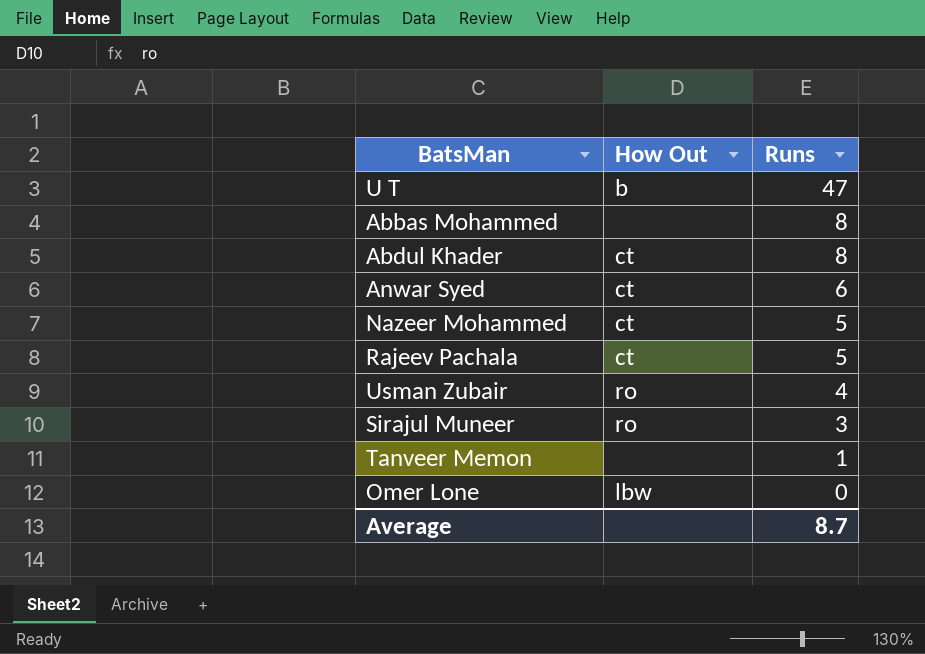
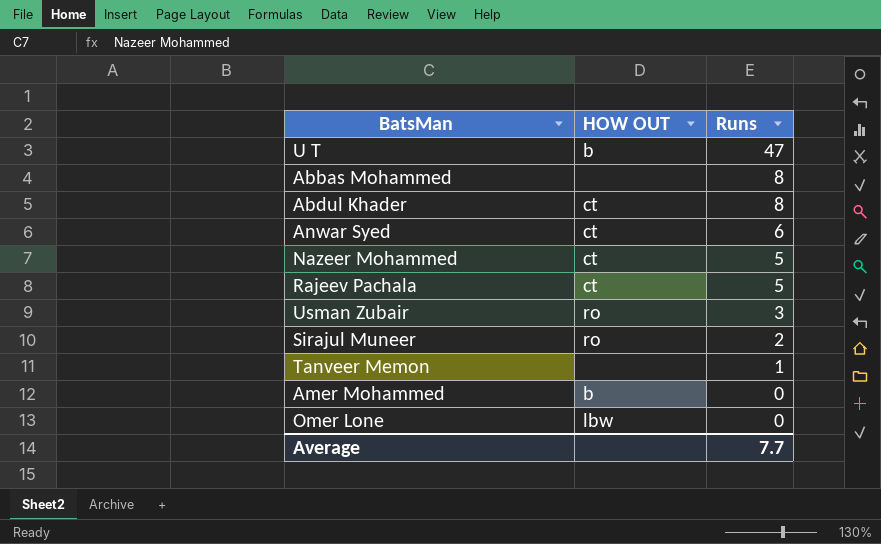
column name: How Out -> HOW OUT
Usman Zubair | Runs: 4 -> 3
Sirajul Muneer | Runs: 3 -> 2
row Amer Mohammed: none -> b | 0
Average | Runs: 8.7 -> 7.7

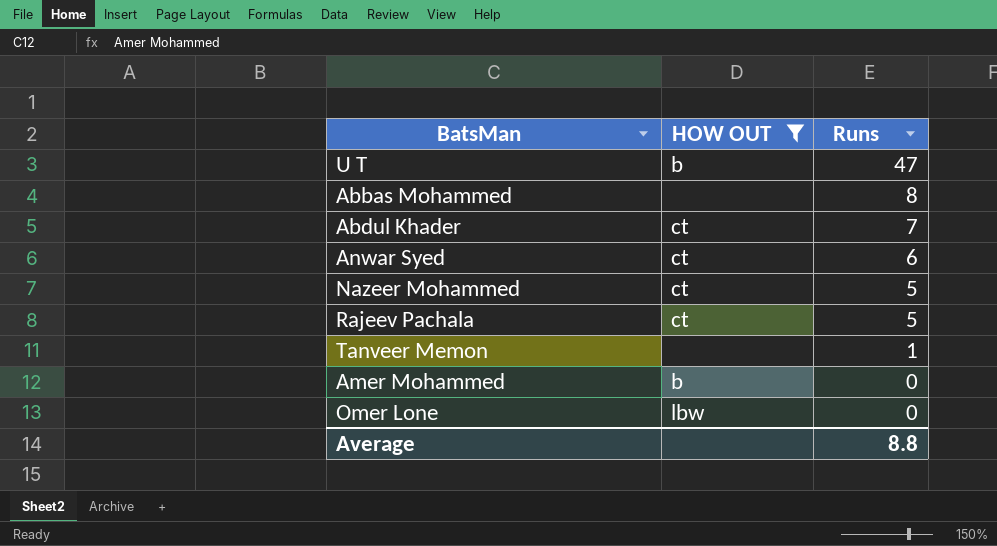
filter: none -> HOW OUT != ro
Abdul Khader | Runs: 8 -> 7
Average | Runs: 7.7 -> 8.8

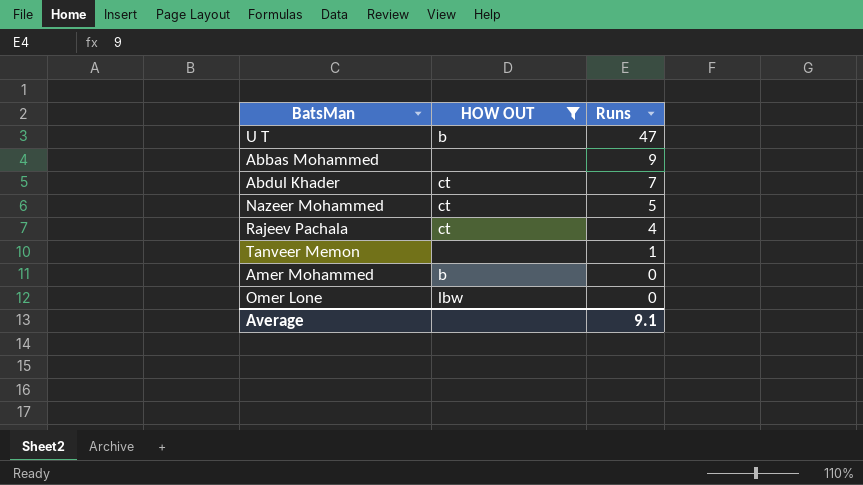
row Anwar Syed: ct | 6 -> none
Abbas Mohammed | Runs: 8 -> 9
Rajeev Pachala | Runs: 5 -> 4
Average | Runs: 8.8 -> 9.1

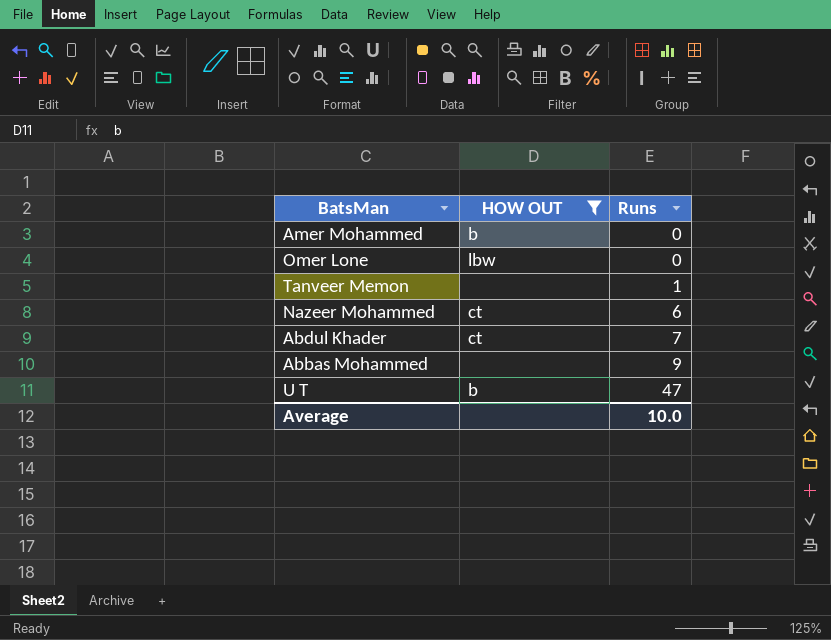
row order: Runs descending -> Runs ascending
row Rajeev Pachala: ct | 4 -> none
Nazeer Mohammed | Runs: 5 -> 6
Average | Runs: 9.1 -> 10.0

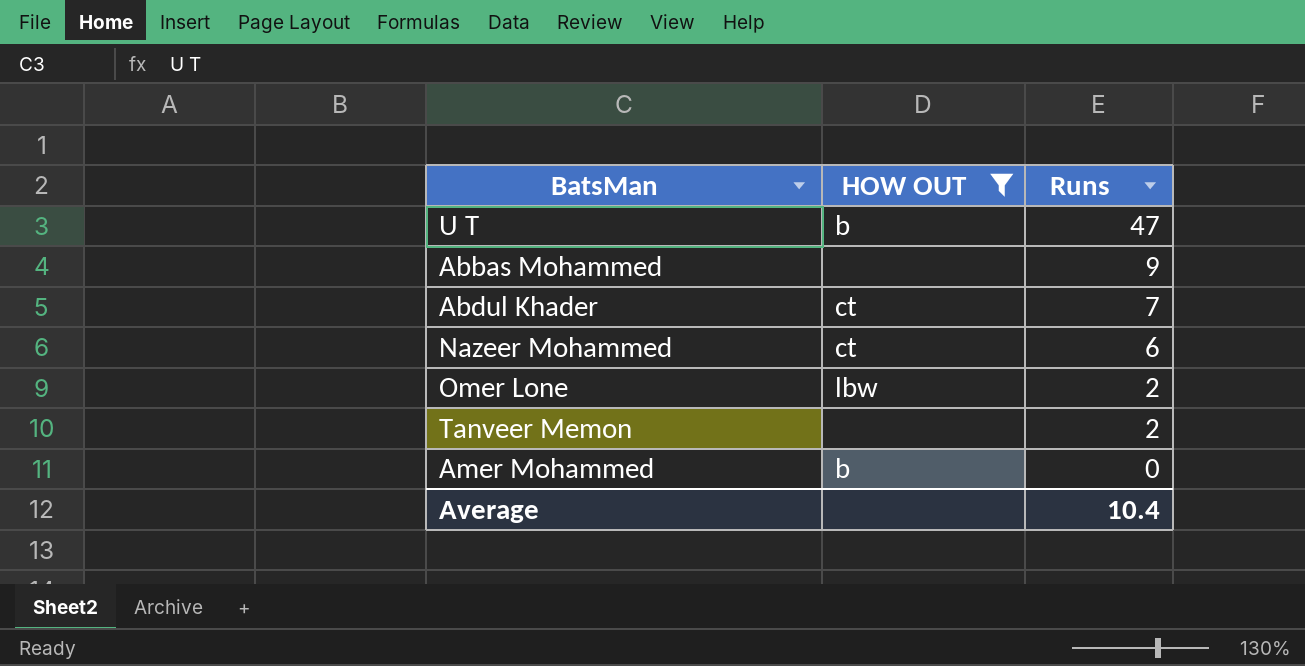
row order: Runs ascending -> Runs descending
Omer Lone | Runs: 0 -> 2
Tanveer Memon | Runs: 1 -> 2
Average | Runs: 10.0 -> 10.4

